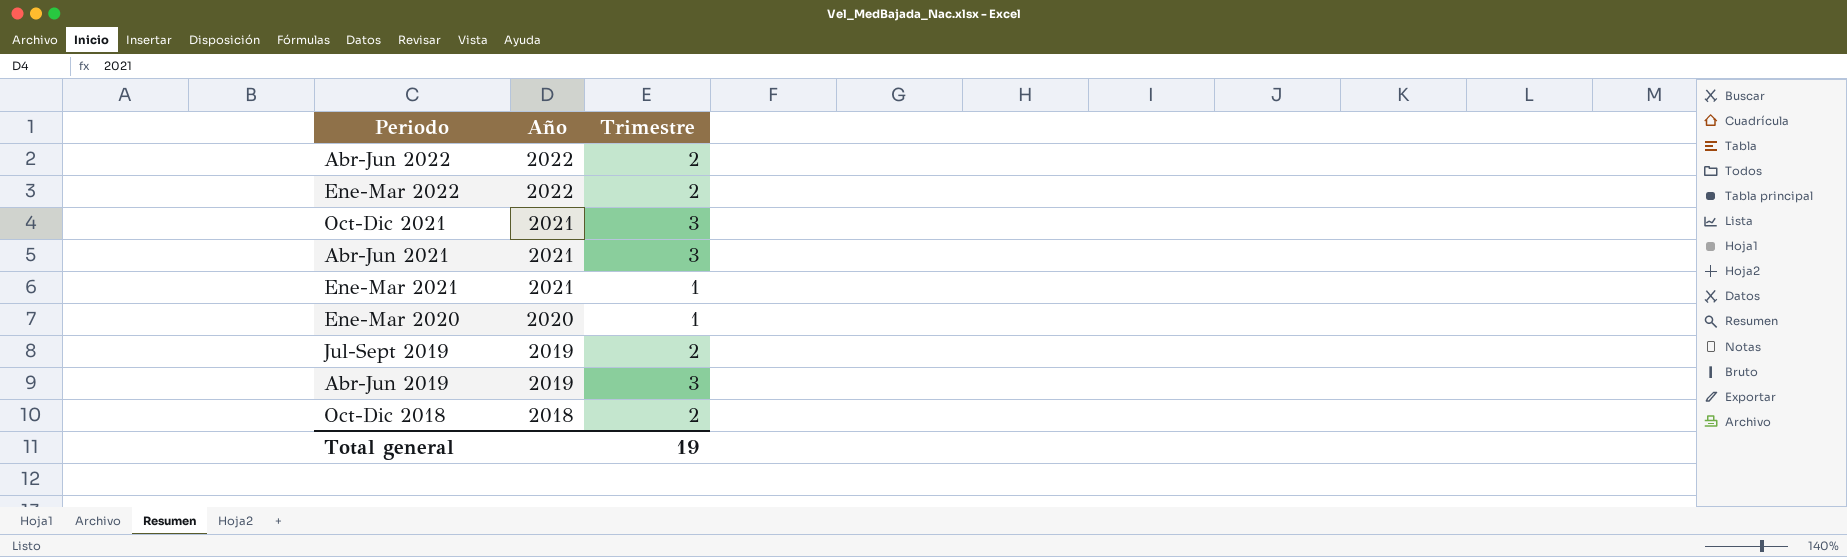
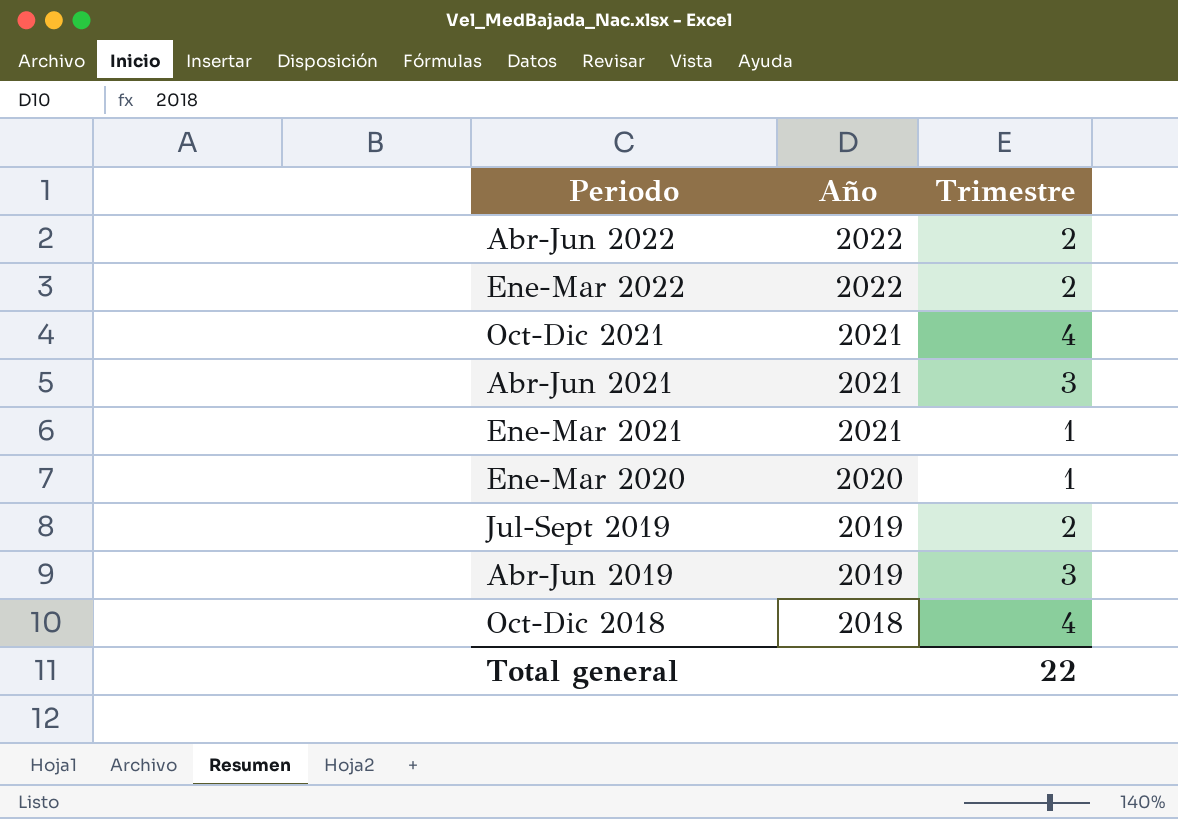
Oct-Dic 2021 | Trimestre: 3 -> 4
Oct-Dic 2018 | Trimestre: 2 -> 4
Total general | Trimestre: 19 -> 22

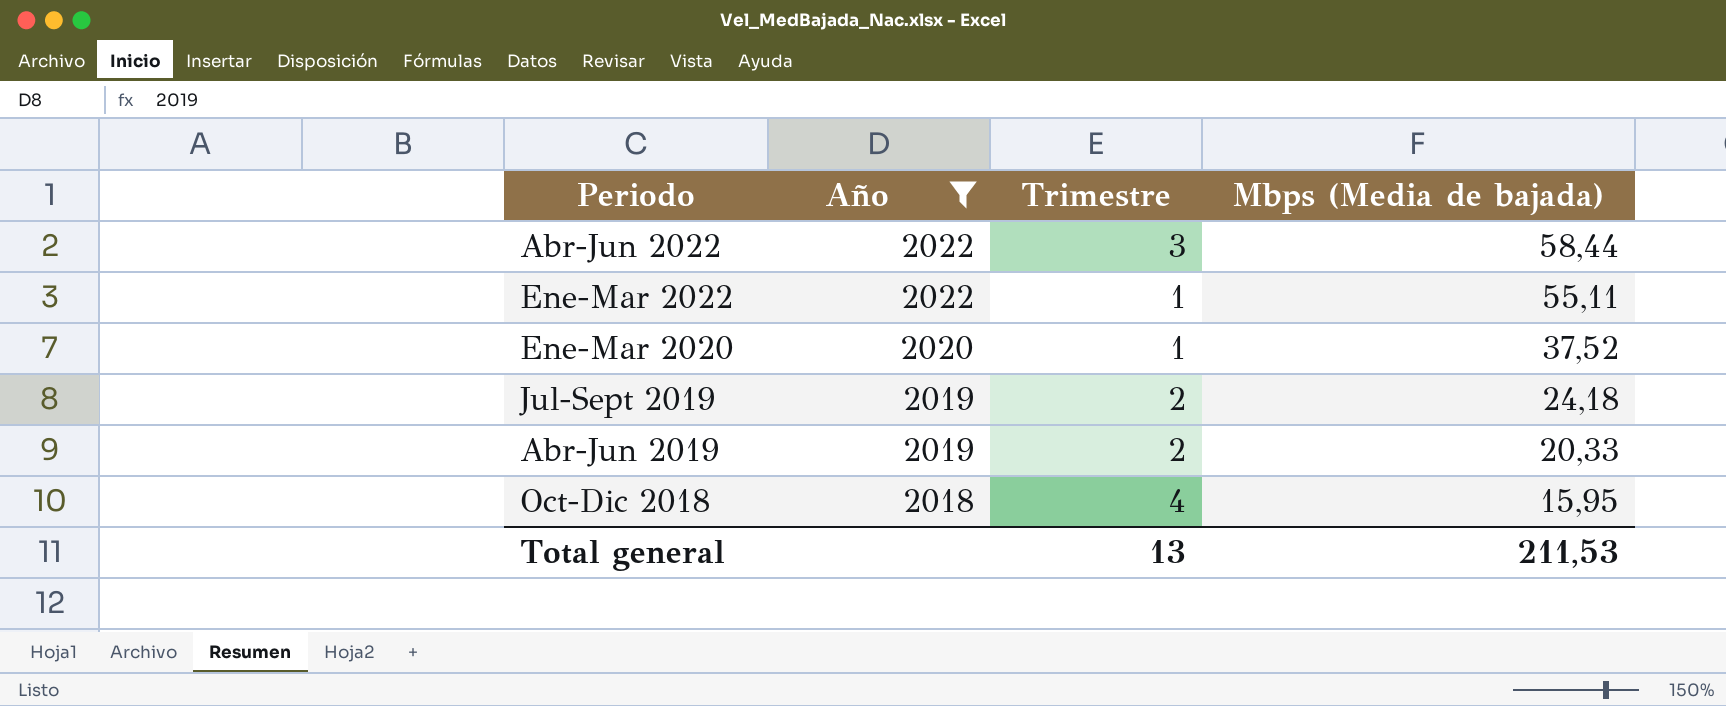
filter: none -> Año != 2021
column Mbps (Media de bajada) | position: none -> 4
Abr-Jun 2022 | Trimestre: 2 -> 3
Ene-Mar 2022 | Trimestre: 2 -> 1
Abr-Jun 2019 | Trimestre: 3 -> 2
Total general | Trimestre: 22 -> 13

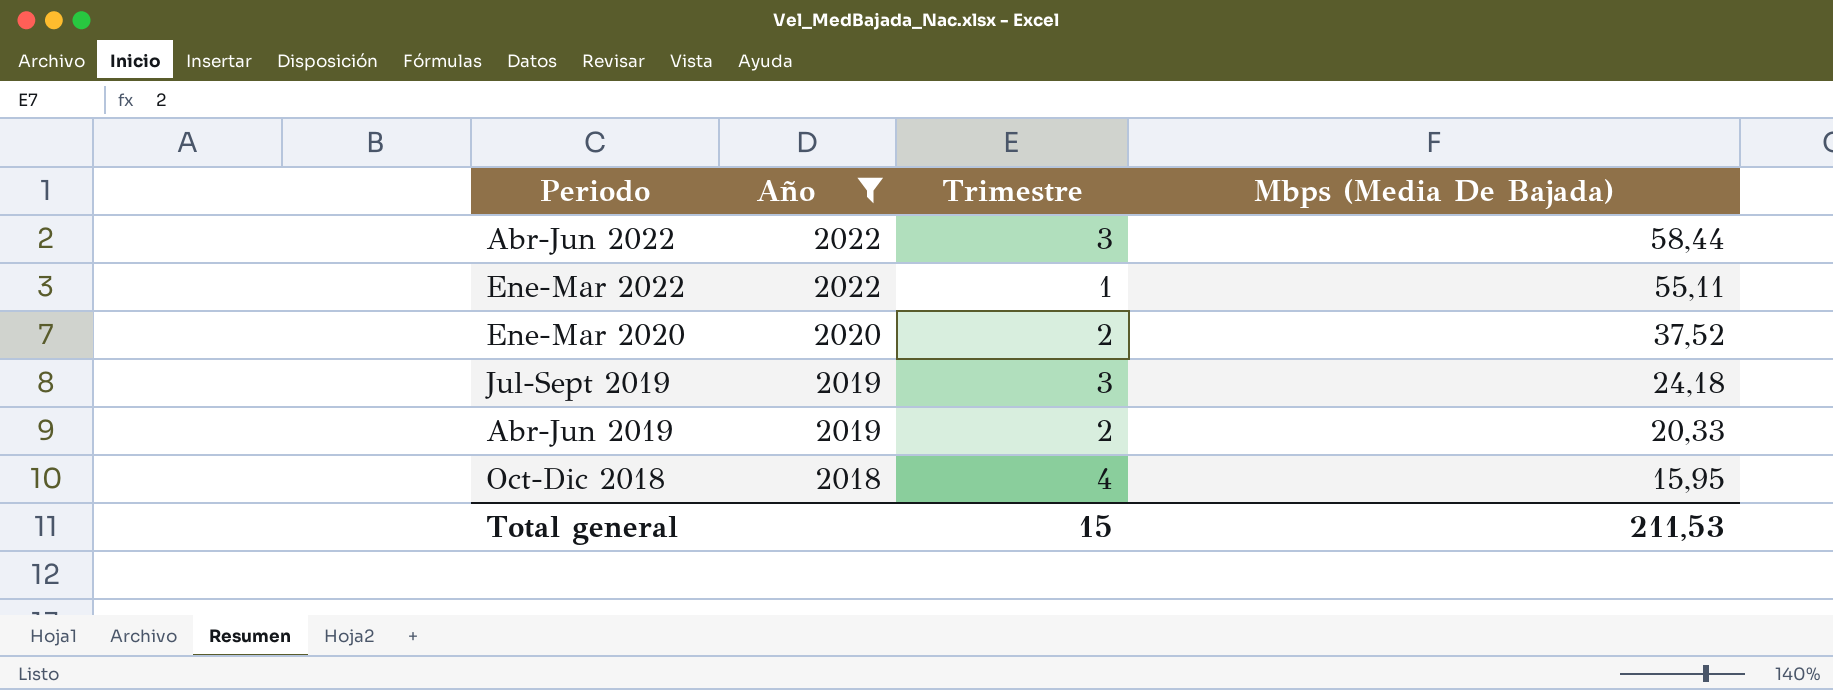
column name: Mbps (Media de bajada) -> Mbps (Media De Bajada)
Ene-Mar 2020 | Trimestre: 1 -> 2
Jul-Sept 2019 | Trimestre: 2 -> 3
Total general | Trimestre: 13 -> 15

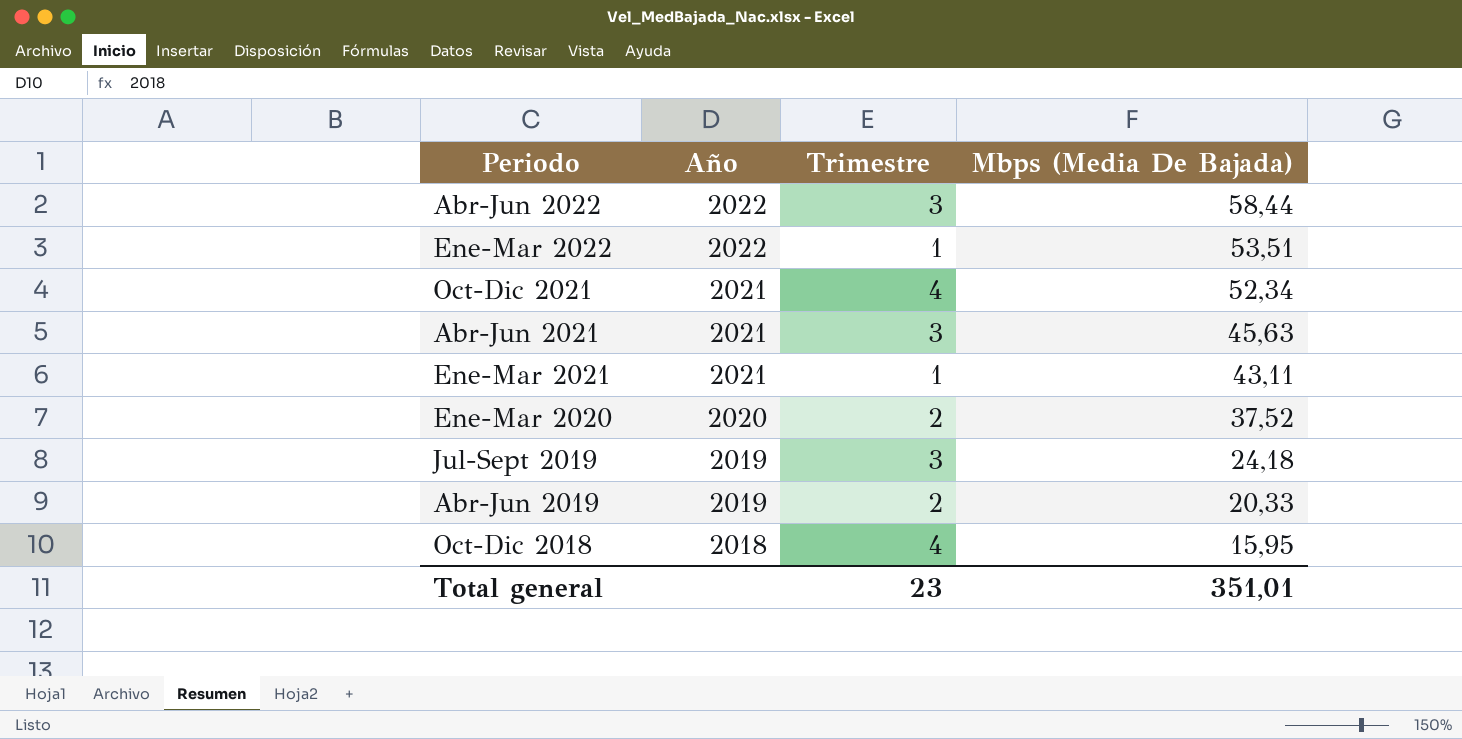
filter: Año != 2021 -> none
Ene-Mar 2022 | Mbps (Media De Bajada): 55,11 -> 53,51
Total general | Trimestre: 15 -> 23
Total general | Mbps (Media De Bajada): 211,53 -> 351,01

